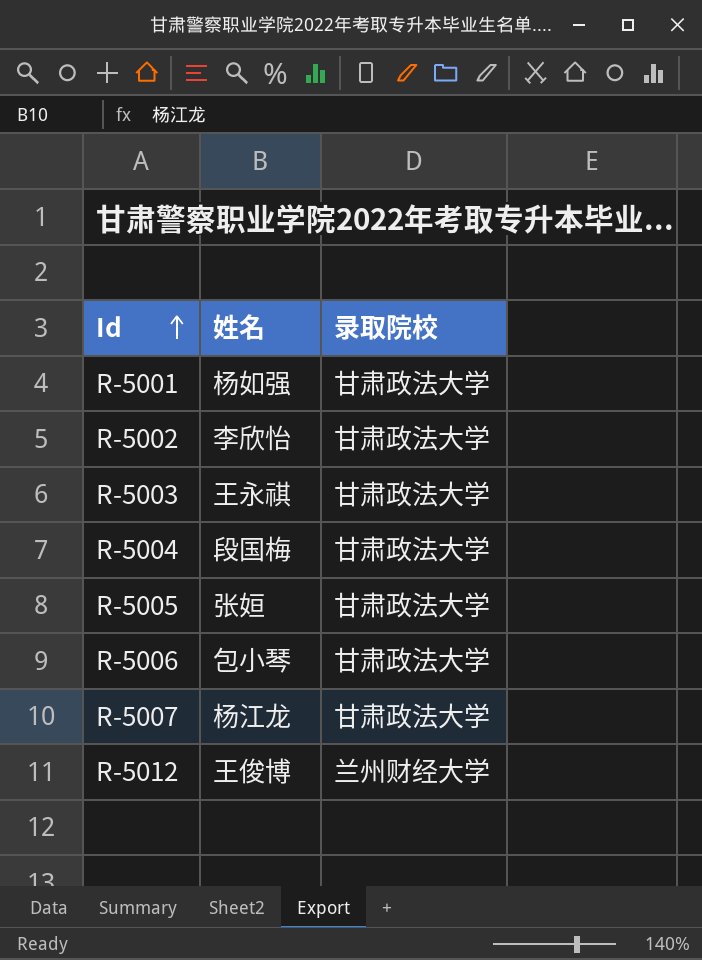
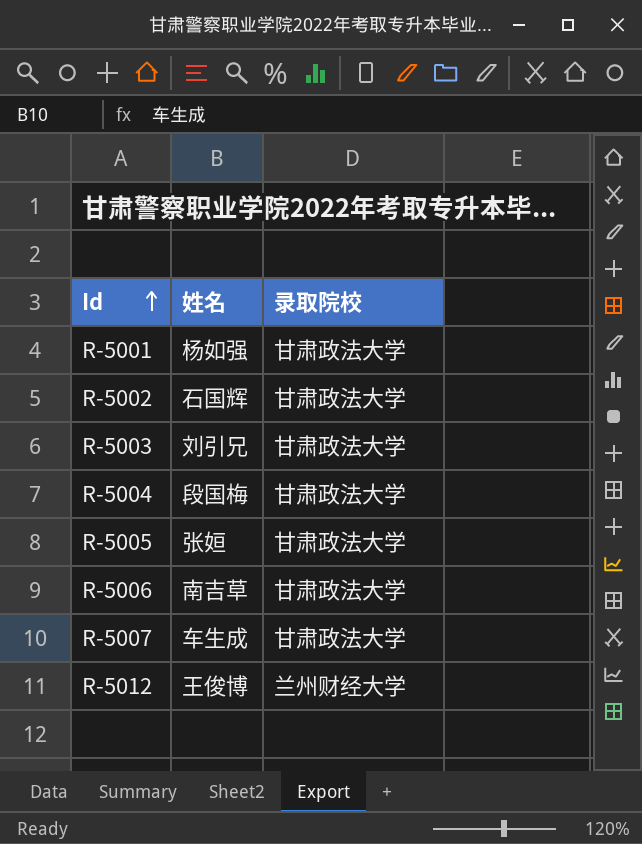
R-5002 | 姓名: 李欣怡 -> 石国辉
R-5003 | 姓名: 王永祺 -> 刘引兄
R-5006 | 姓名: 包小琴 -> 南吉草
R-5007 | 姓名: 杨江龙 -> 车生成

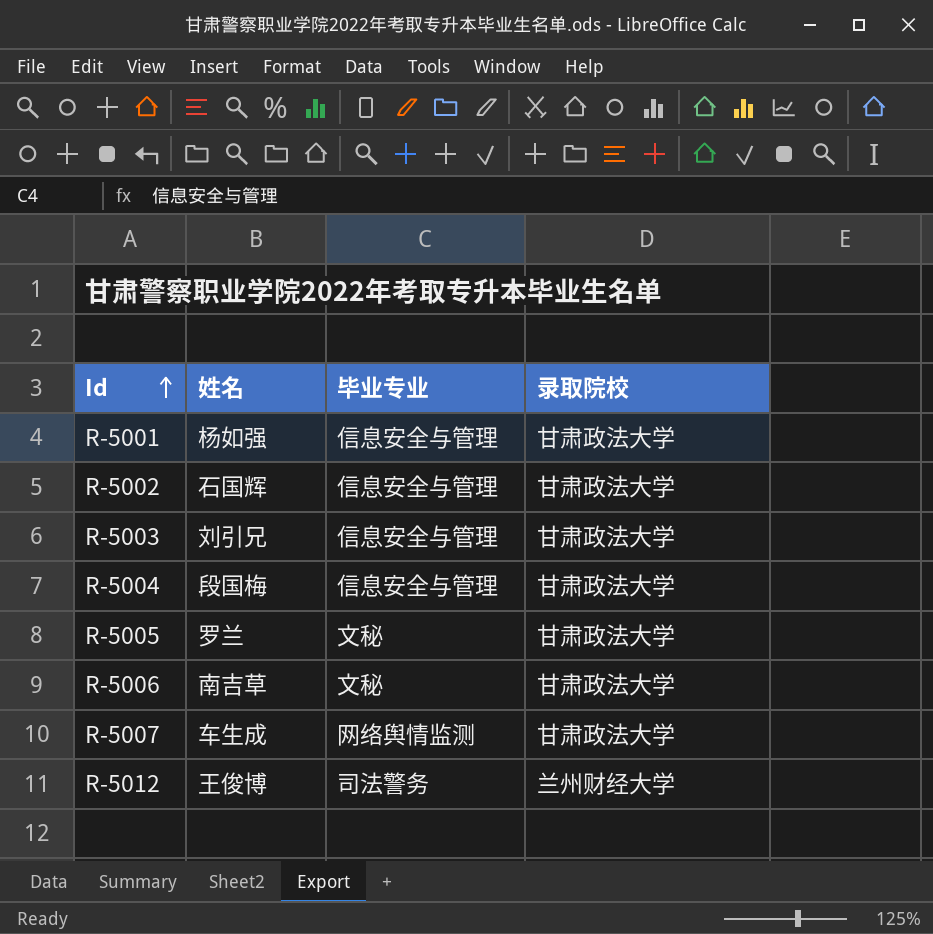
column 毕业专业 | position: none -> 3
R-5005 | 姓名: 张姮 -> 罗兰

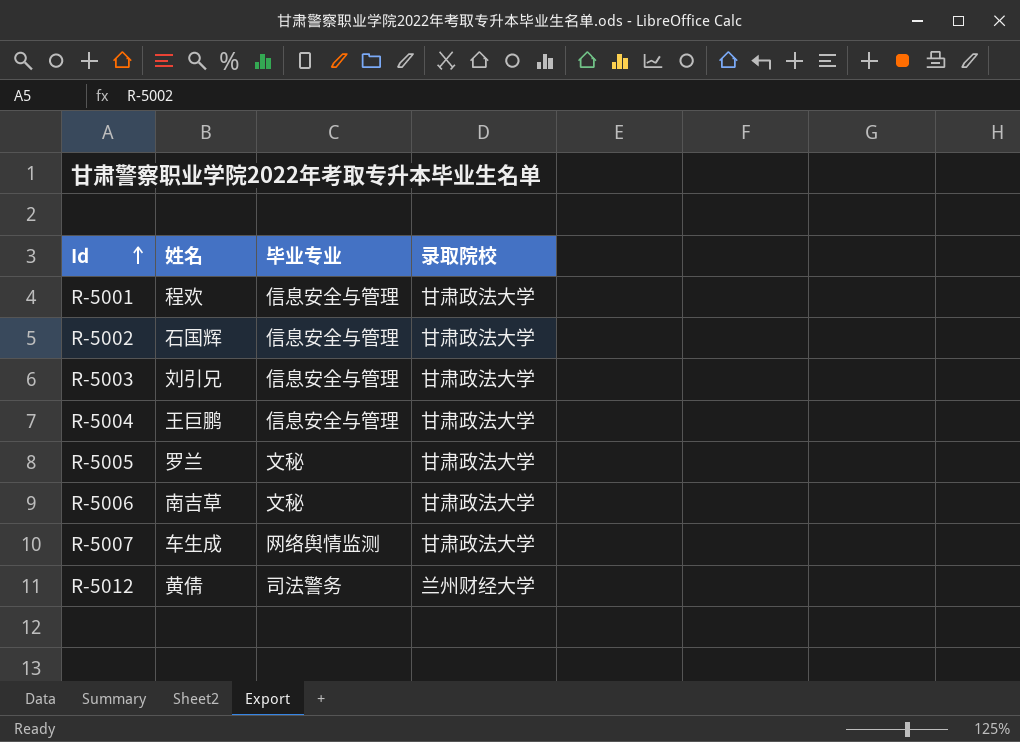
R-5001 | 姓名: 杨如强 -> 程欢
R-5004 | 姓名: 段国梅 -> 王巨鹏
R-5012 | 姓名: 王俊博 -> 黄倩

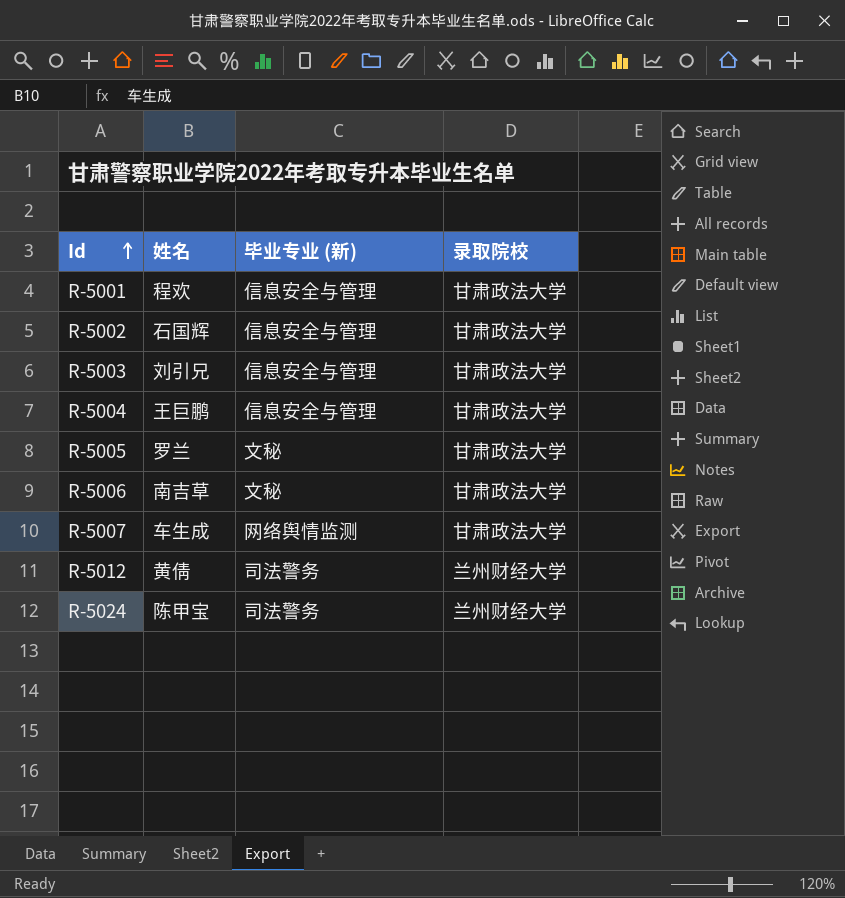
column name: 毕业专业 -> 毕业专业 (新)
row R-5024: none -> 陈甲宝 | 司法警务 | 兰州财经大学

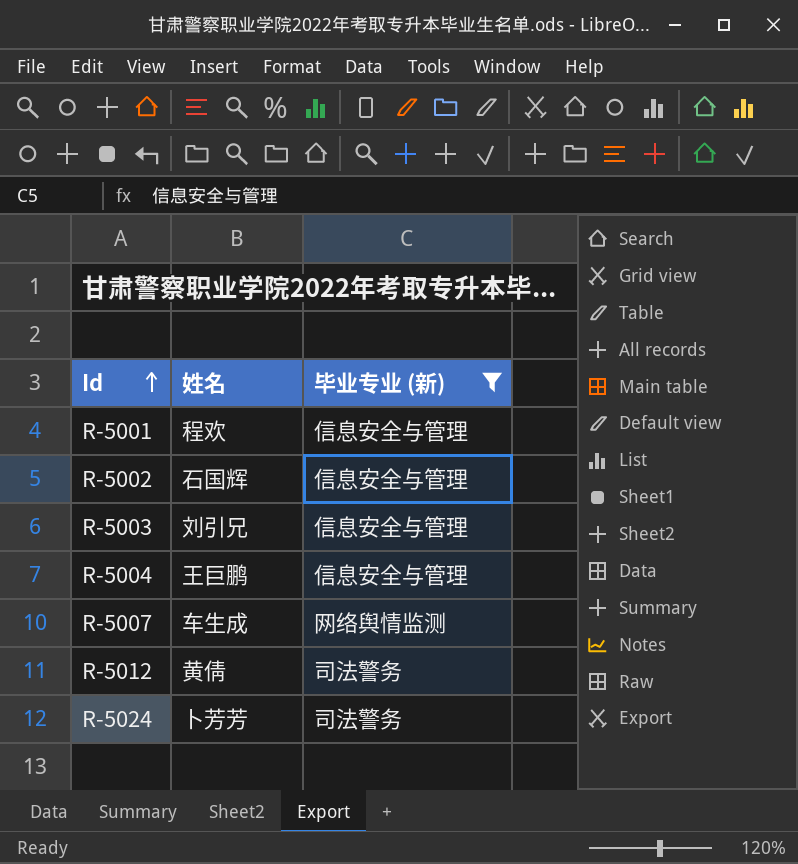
filter: none -> 毕业专业 (新) != 文秘
column 录取院校 | position: 4 -> none
R-5024 | 姓名: 陈甲宝 -> 卜芳芳

